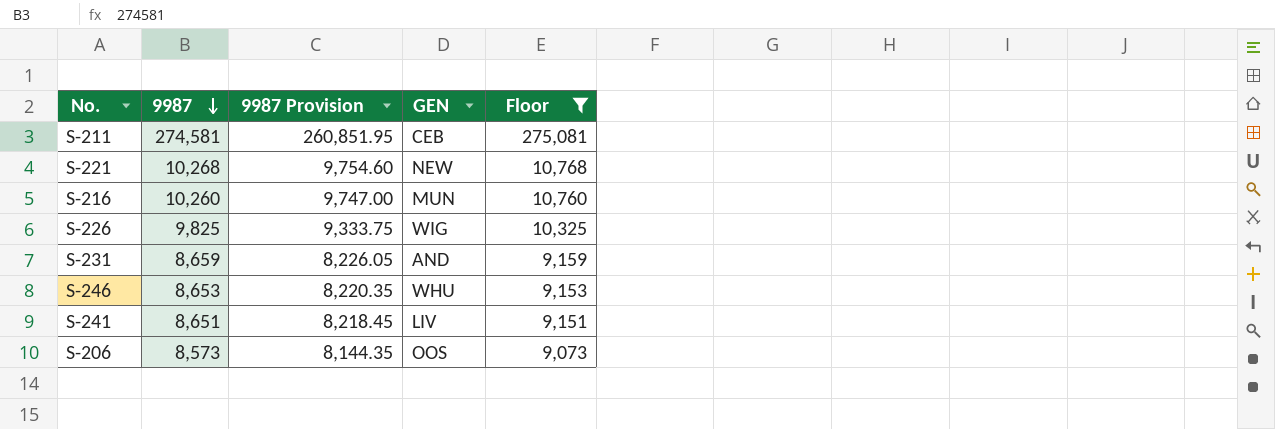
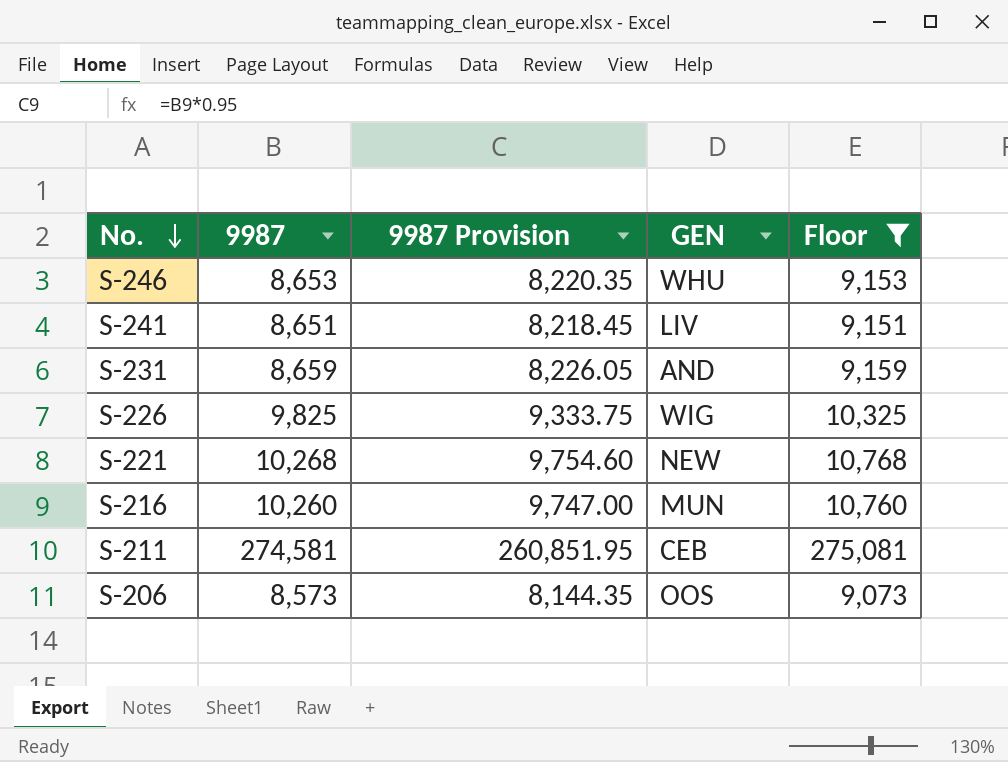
row order: 9987 descending -> No. descending

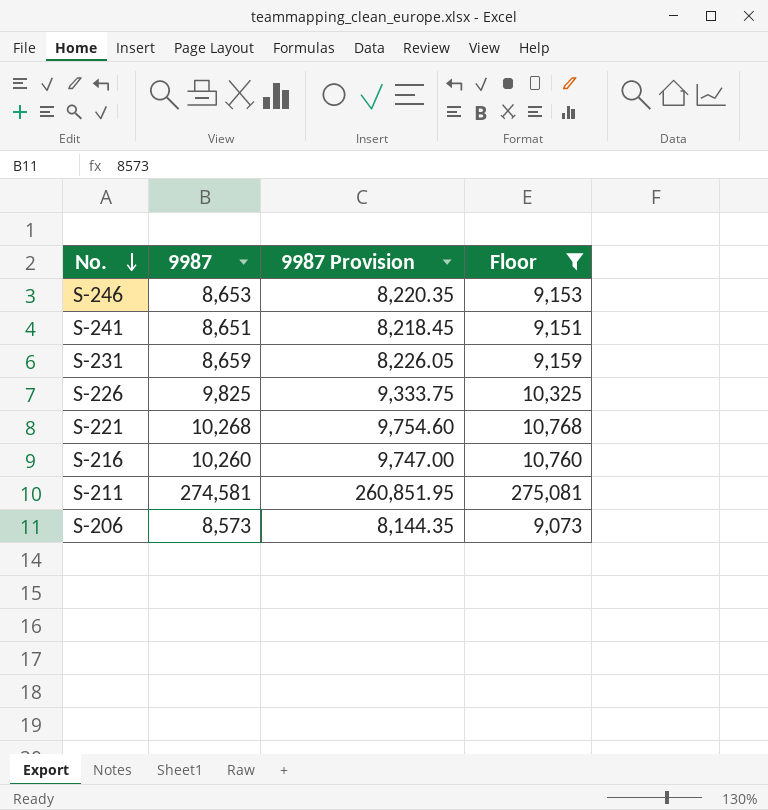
column GEN | position: 4 -> none

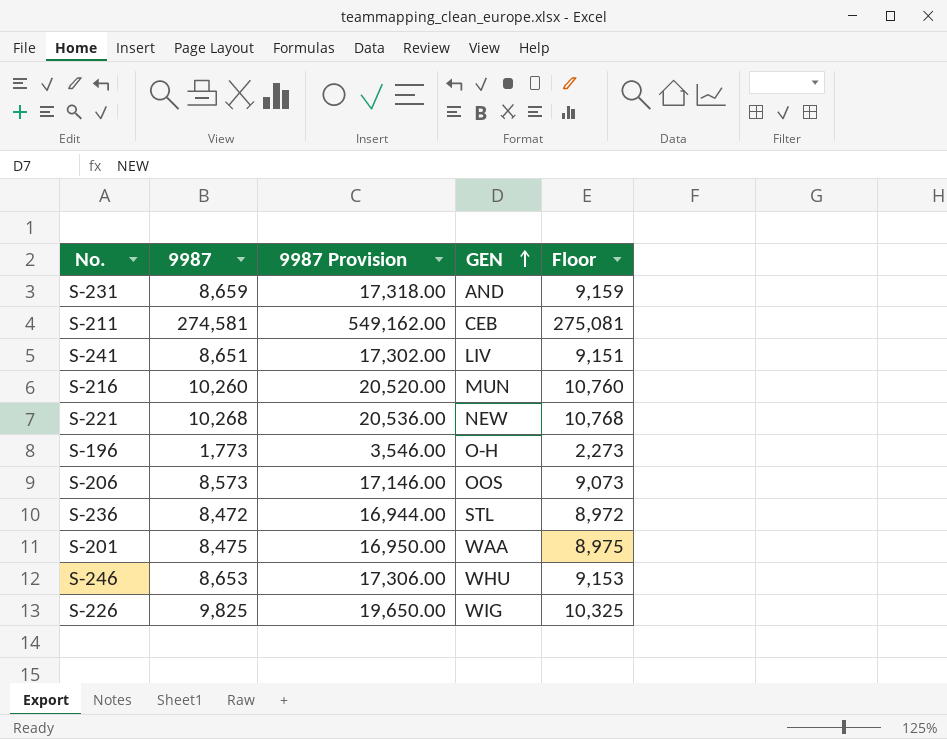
filter: Floor >= 9,073 -> none
row order: No. descending -> GEN ascending
column 9987 Provision | formula: [9987] * 0.95 -> [9987] * 2
column GEN | position: none -> 4

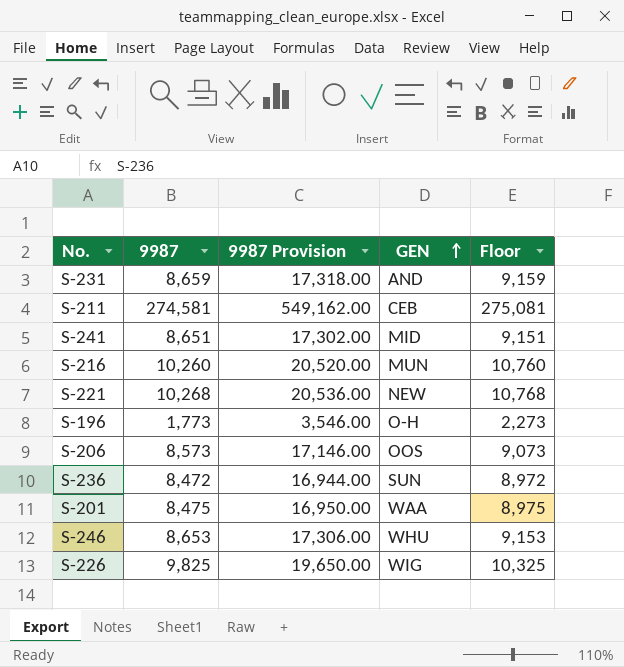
S-241 | GEN: LIV -> MID
S-236 | GEN: STL -> SUN

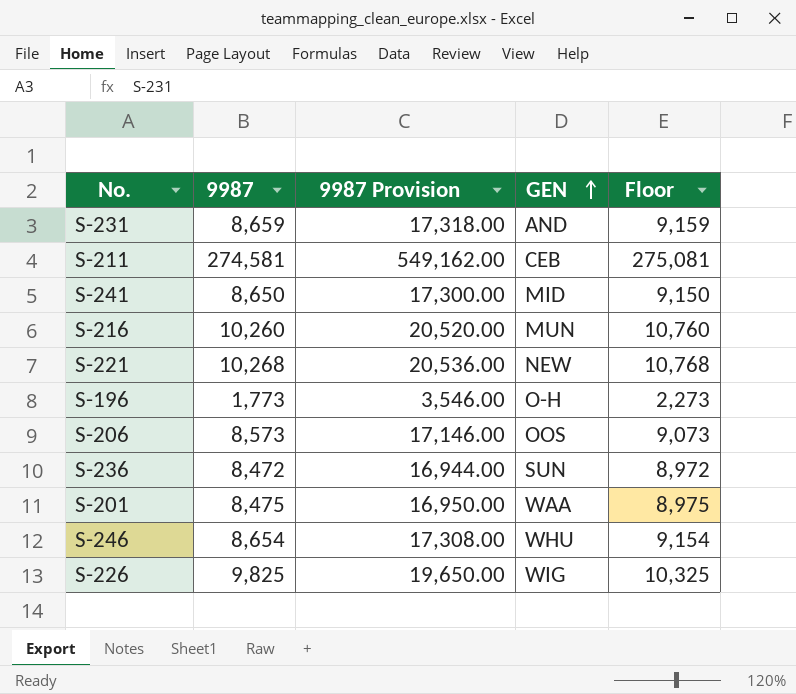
S-241 | 9987: 8,651 -> 8,650
S-241 | 9987 Provision: 17,302.00 -> 17,300.00
S-241 | Floor: 9,151 -> 9,150
S-246 | 9987: 8,653 -> 8,654
S-246 | 9987 Provision: 17,306.00 -> 17,308.00
S-246 | Floor: 9,153 -> 9,154

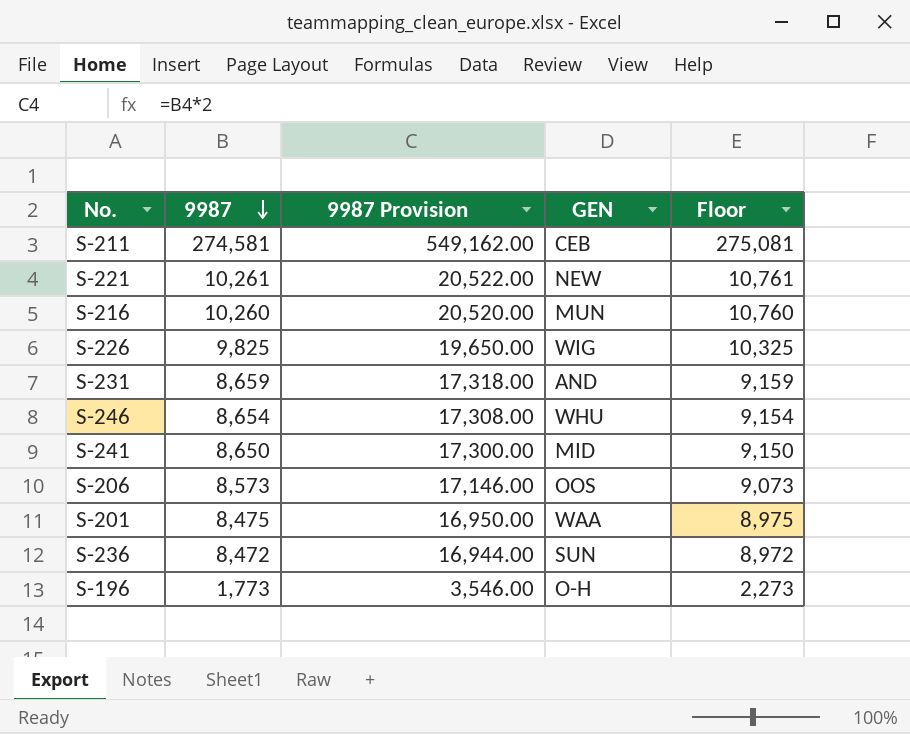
row order: GEN ascending -> 9987 descending
S-221 | 9987: 10,268 -> 10,261
S-221 | 9987 Provision: 20,536.00 -> 20,522.00
S-221 | Floor: 10,768 -> 10,761

